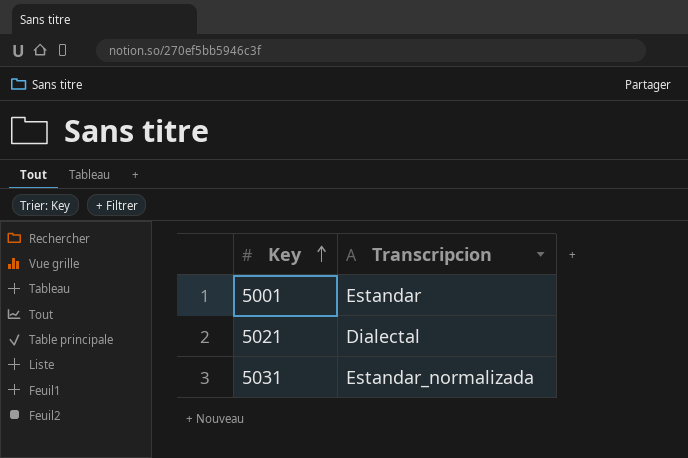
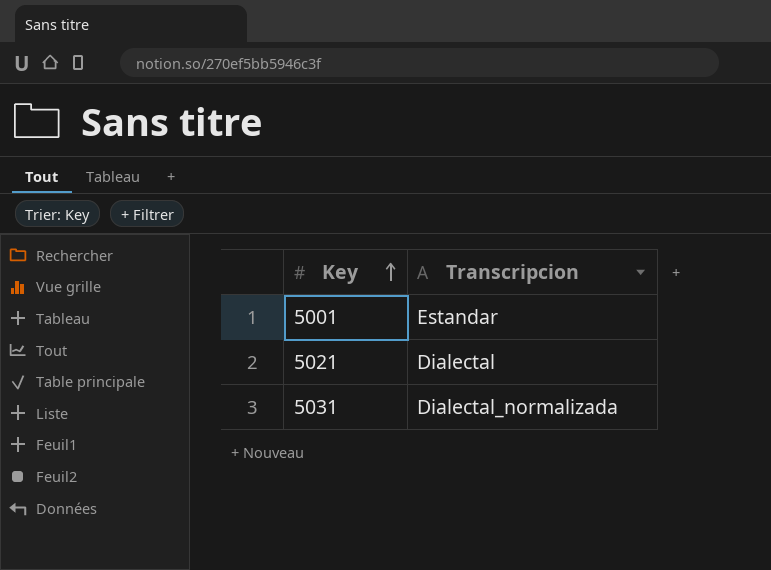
5031 | Transcripcion: Estandar_normalizada -> Dialectal_normalizada

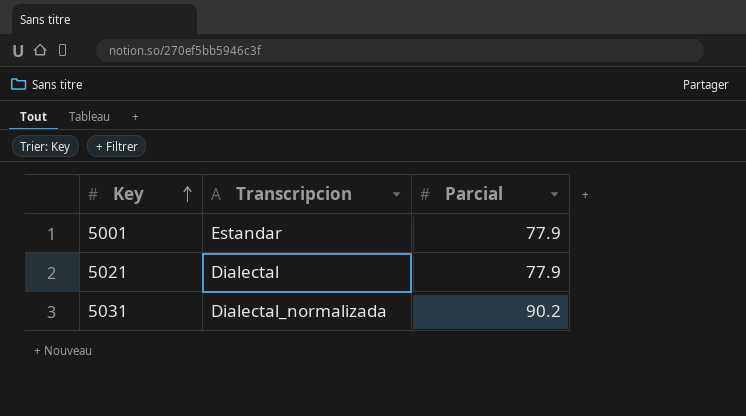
column Parcial | position: none -> 3

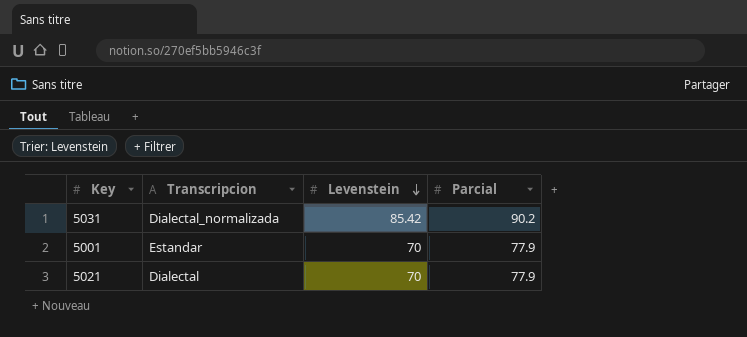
row order: Key ascending -> Levenstein descending
column Levenstein | position: none -> 3

